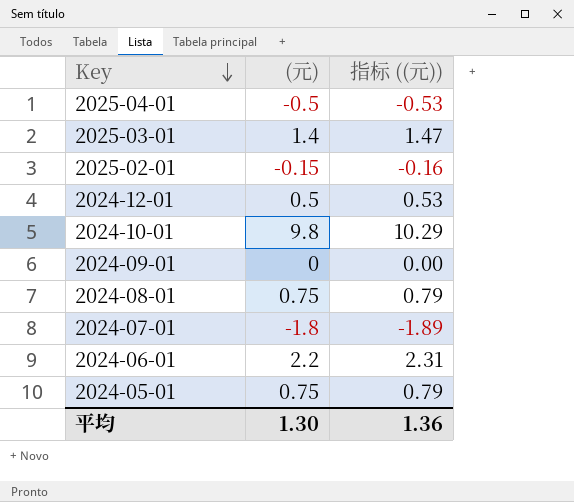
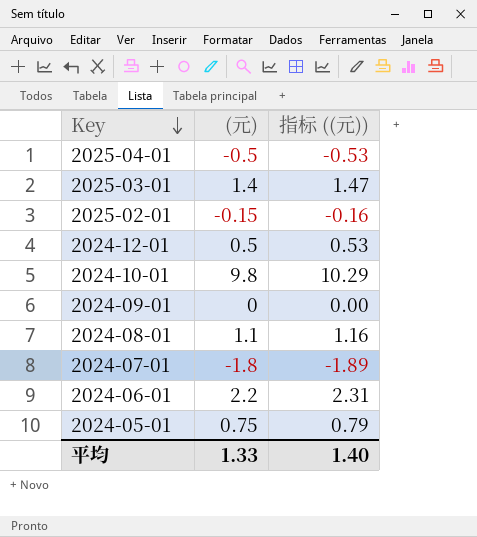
2024-08-01 | (元): 0.75 -> 1.1
2024-08-01 | 指标 ((元)): 0.79 -> 1.16
平均 | (元): 1.30 -> 1.33
平均 | 指标 ((元)): 1.36 -> 1.40

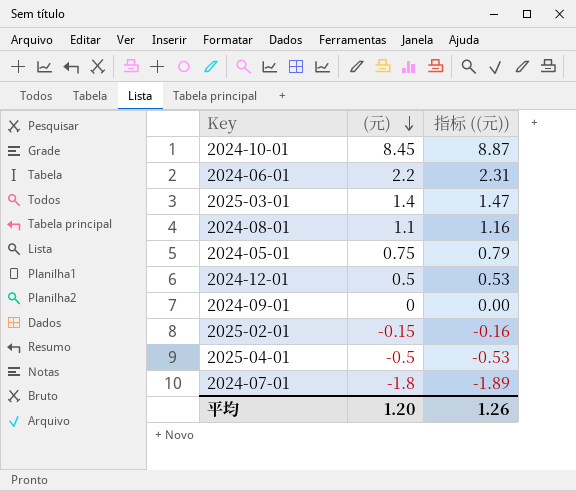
row order: Key descending -> (元) descending
2024-10-01 | (元): 9.8 -> 8.45
2024-10-01 | 指标 ((元)): 10.29 -> 8.87
平均 | (元): 1.33 -> 1.20
平均 | 指标 ((元)): 1.40 -> 1.26

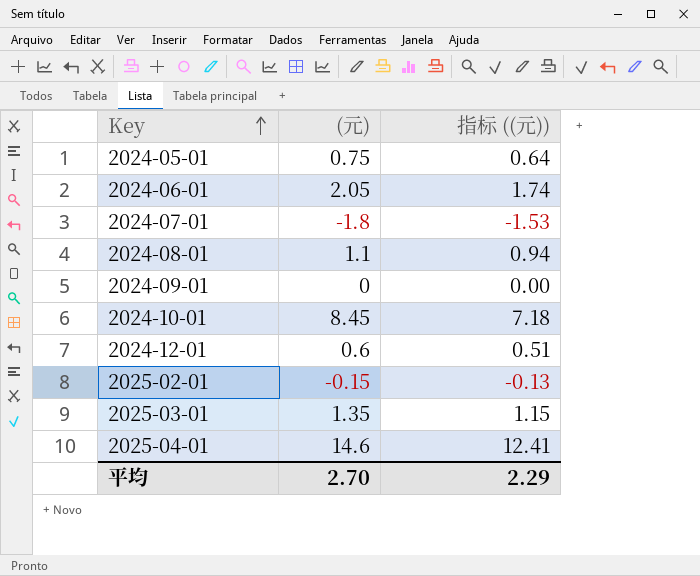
row order: (元) descending -> Key ascending
column 指标 ((元)) | formula: [(元)] * 1.05 -> [(元)] * 0.85
2024-06-01 | (元): 2.2 -> 2.05
2024-12-01 | (元): 0.5 -> 0.6
2025-03-01 | (元): 1.4 -> 1.35
2025-04-01 | (元): -0.5 -> 14.6
平均 | (元): 1.20 -> 2.70
平均 | 指标 ((元)): 1.26 -> 2.29

